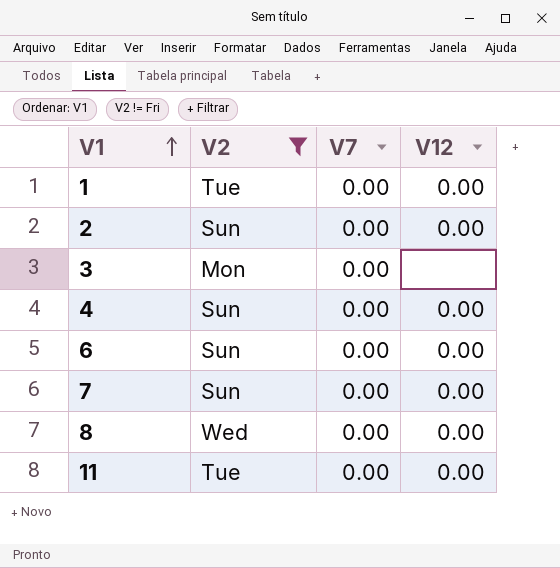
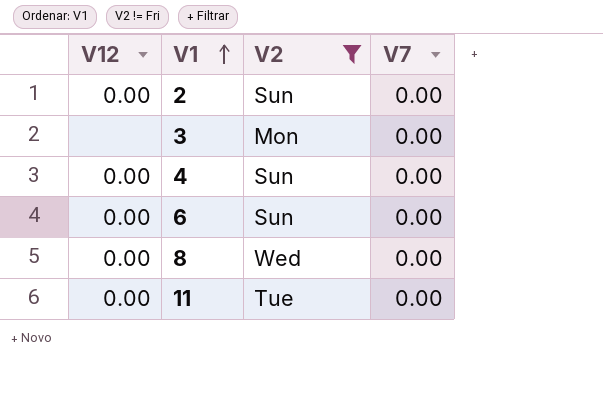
column V12 | position: 4 -> 1
row 1: Tue | 0.00 | 0.00 -> none
row 7: Sun | 0.00 | 0.00 -> none

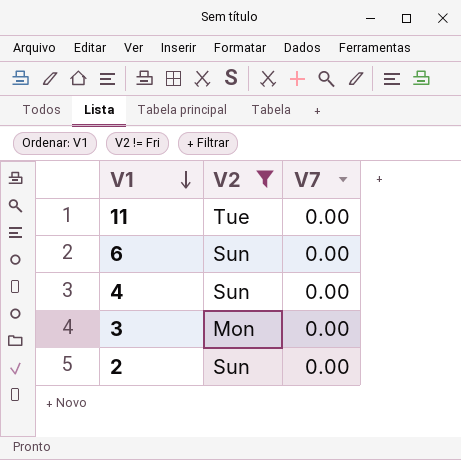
row order: V1 ascending -> V1 descending
column V12 | position: 1 -> none
row 8: 0.00 | Wed | 0.00 -> none

